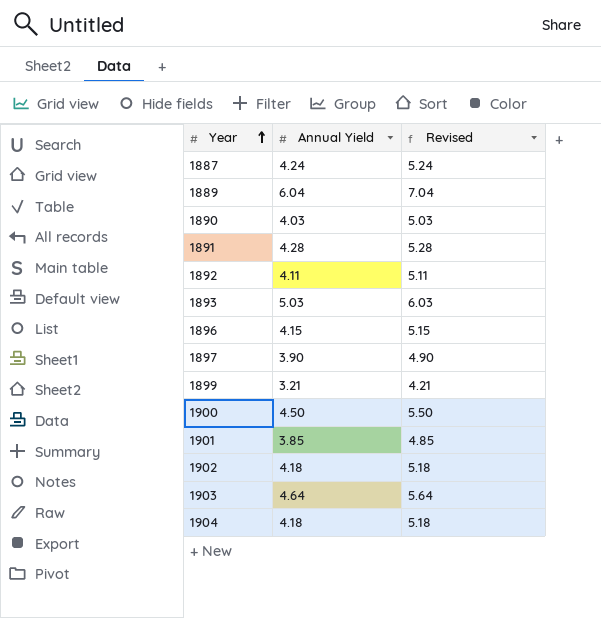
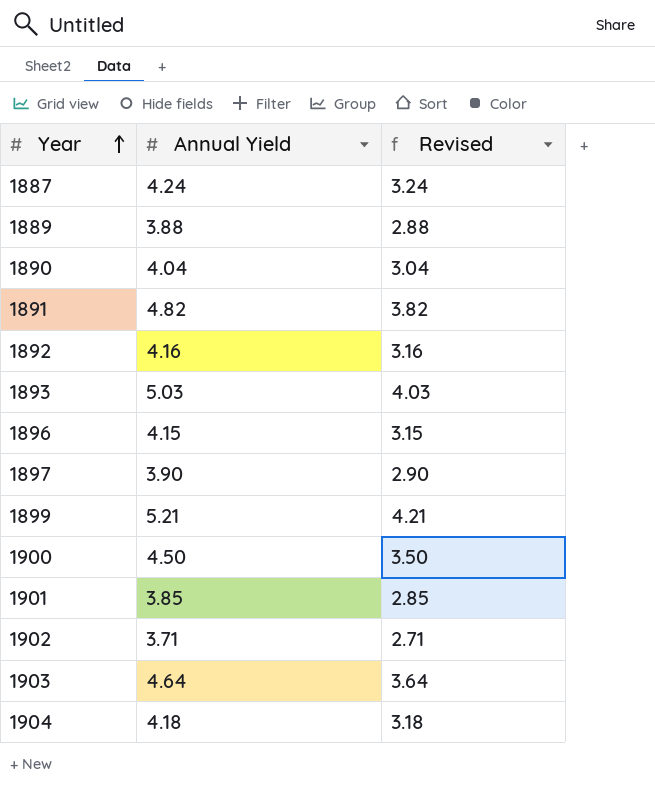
column Revised | formula: [Annual Yield] + 1 -> [Annual Yield] - 1
1889 | Annual Yield: 6.04 -> 3.88
1890 | Annual Yield: 4.03 -> 4.04
1891 | Annual Yield: 4.28 -> 4.82
1892 | Annual Yield: 4.11 -> 4.16
1899 | Annual Yield: 3.21 -> 5.21
1902 | Annual Yield: 4.18 -> 3.71

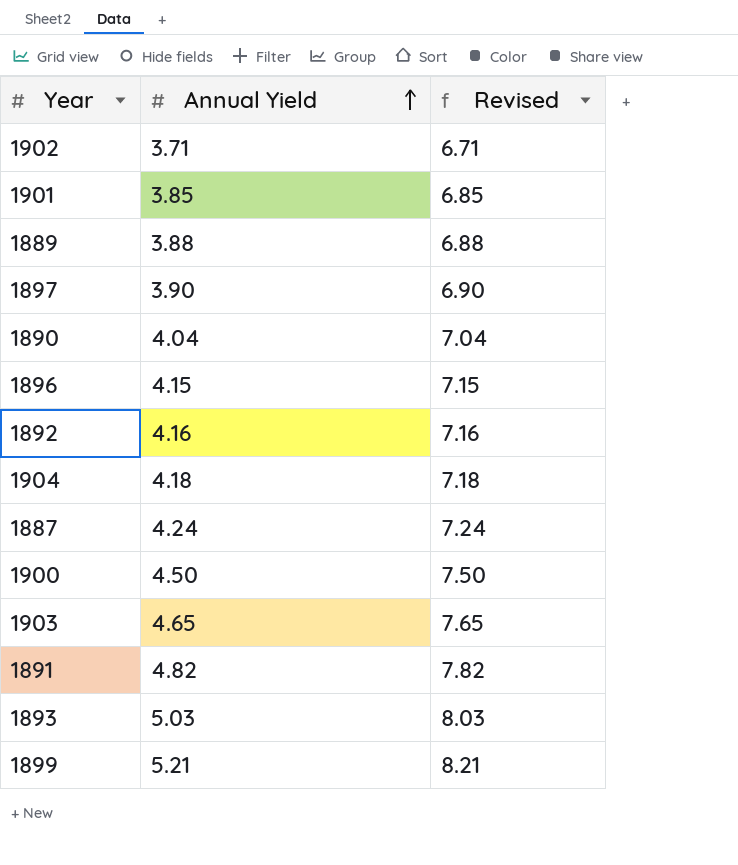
row order: Year ascending -> Annual Yield ascending
column Revised | formula: [Annual Yield] - 1 -> [Annual Yield] + 3
1903 | Annual Yield: 4.64 -> 4.65

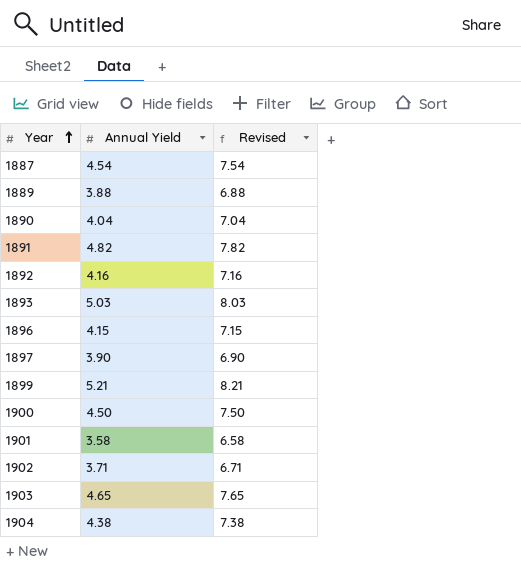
row order: Annual Yield ascending -> Year ascending
1887 | Annual Yield: 4.24 -> 4.54
1887 | Revised: 7.24 -> 7.54
1901 | Annual Yield: 3.85 -> 3.58
1901 | Revised: 6.85 -> 6.58
1904 | Annual Yield: 4.18 -> 4.38
1904 | Revised: 7.18 -> 7.38

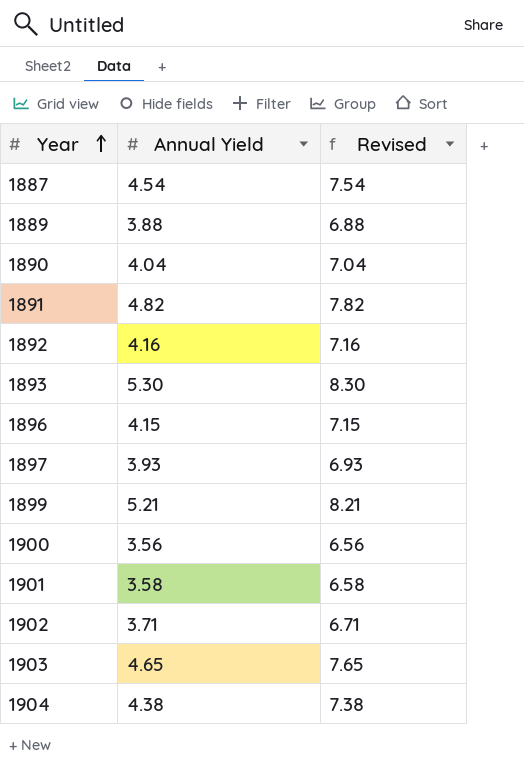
1893 | Annual Yield: 5.03 -> 5.30
1893 | Revised: 8.03 -> 8.30
1897 | Annual Yield: 3.90 -> 3.93
1897 | Revised: 6.90 -> 6.93
1900 | Annual Yield: 4.50 -> 3.56
1900 | Revised: 7.50 -> 6.56

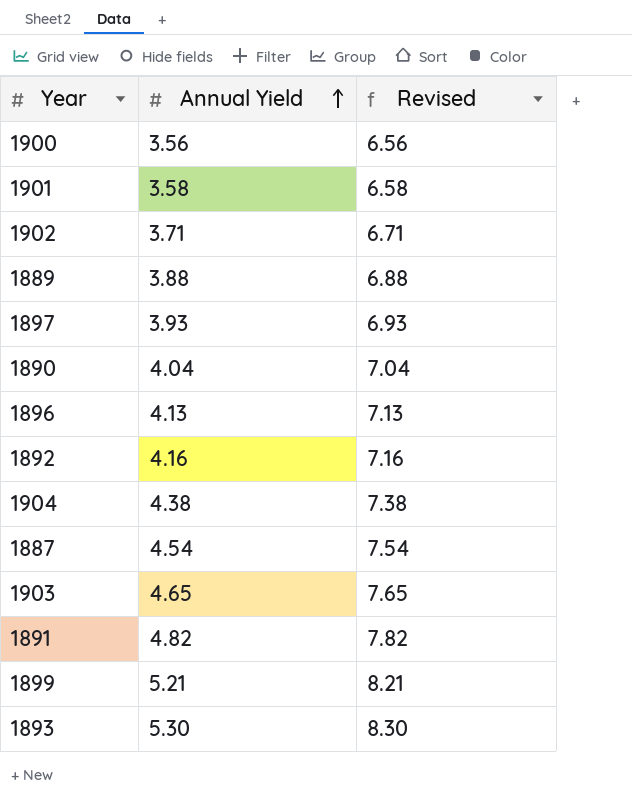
row order: Year ascending -> Annual Yield ascending
1896 | Annual Yield: 4.15 -> 4.13
1896 | Revised: 7.15 -> 7.13

